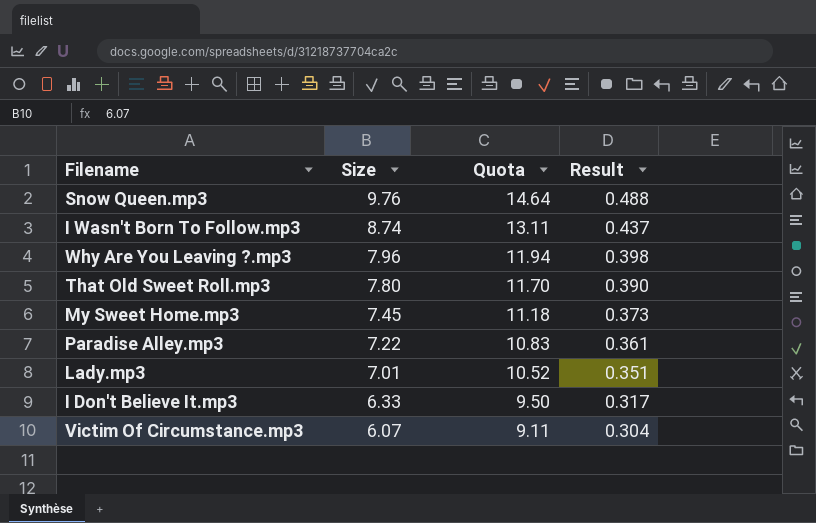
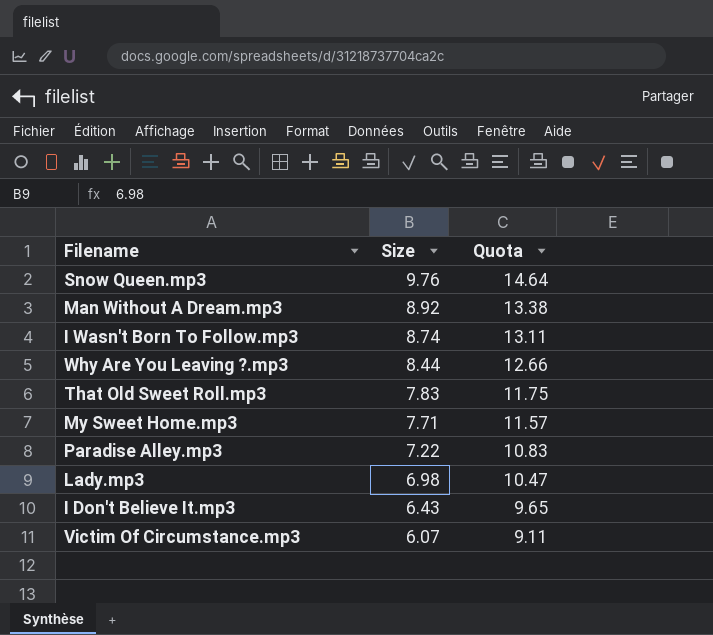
column Result | formula: [Size] * 0.05 -> none
row Man Without A Dream.mp3: none -> 8.92 | 13.38
Why Are You Leaving ?.mp3 | Size: 7.96 -> 8.44
Why Are You Leaving ?.mp3 | Quota: 11.94 -> 12.66
That Old Sweet Roll.mp3 | Size: 7.80 -> 7.83
That Old Sweet Roll.mp3 | Quota: 11.70 -> 11.75
My Sweet Home.mp3 | Size: 7.45 -> 7.71
My Sweet Home.mp3 | Quota: 11.18 -> 11.57
Lady.mp3 | Size: 7.01 -> 6.98
Lady.mp3 | Quota: 10.52 -> 10.47
I Don't Believe It.mp3 | Size: 6.33 -> 6.43
I Don't Believe It.mp3 | Quota: 9.50 -> 9.65

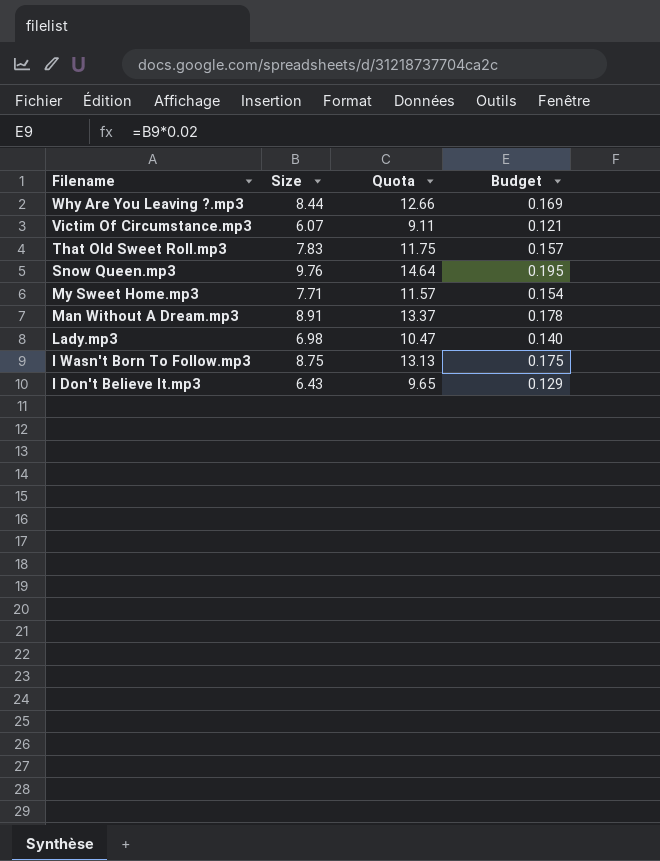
row order: Size descending -> Filename descending
column Budget | formula: none -> [Size] * 0.02
row Paradise Alley.mp3: 7.22 | 10.83 -> none
Man Without A Dream.mp3 | Size: 8.92 -> 8.91
Man Without A Dream.mp3 | Quota: 13.38 -> 13.37
I Wasn't Born To Follow.mp3 | Size: 8.74 -> 8.75
I Wasn't Born To Follow.mp3 | Quota: 13.11 -> 13.13

